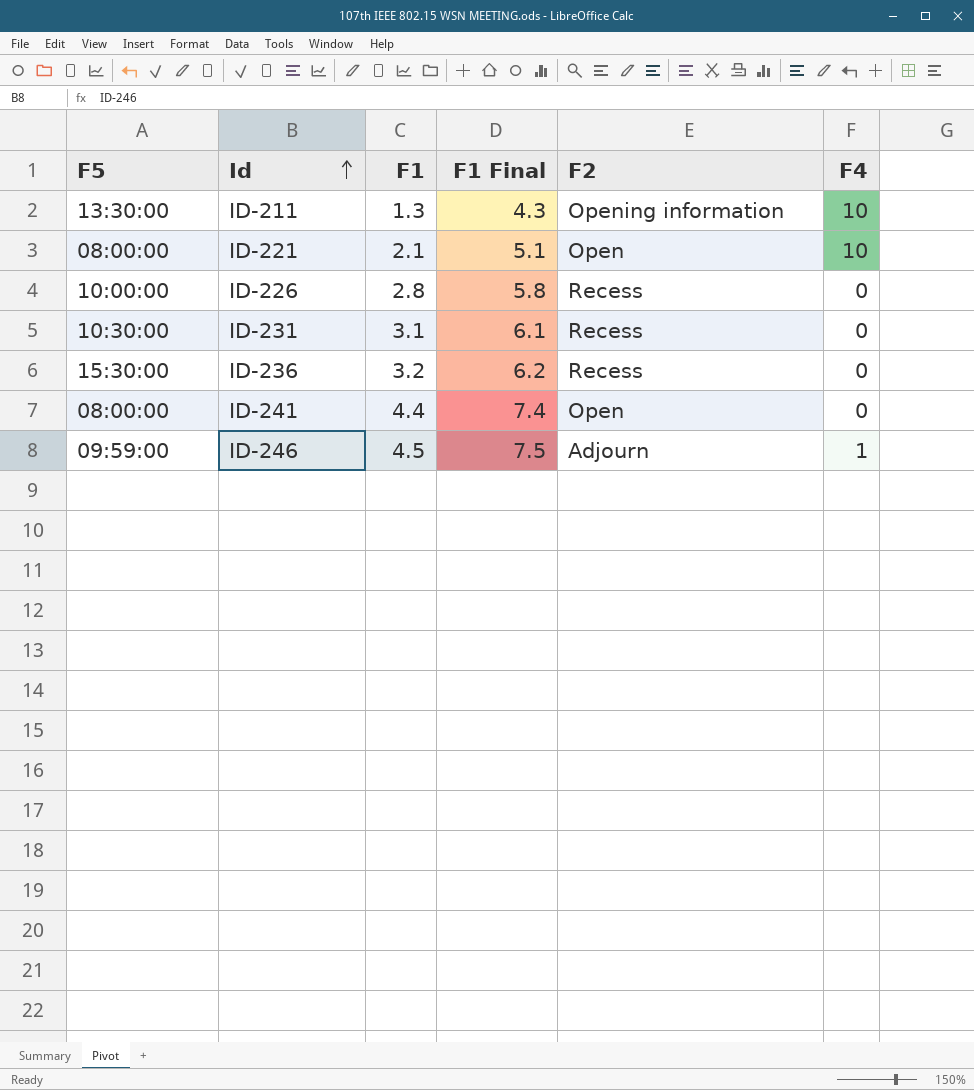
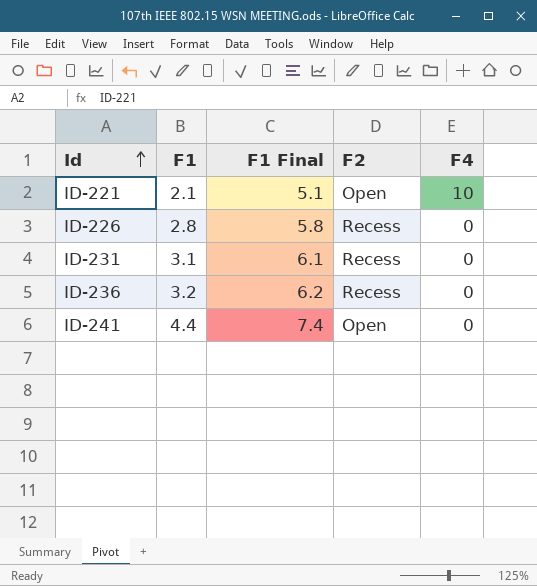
column F5 | position: 1 -> none
row ID-211: 13:30:00 | 1.3 | 4.3 | Opening information | 10 -> none
row ID-246: 09:59:00 | 4.5 | 7.5 | Adjourn | 1 -> none

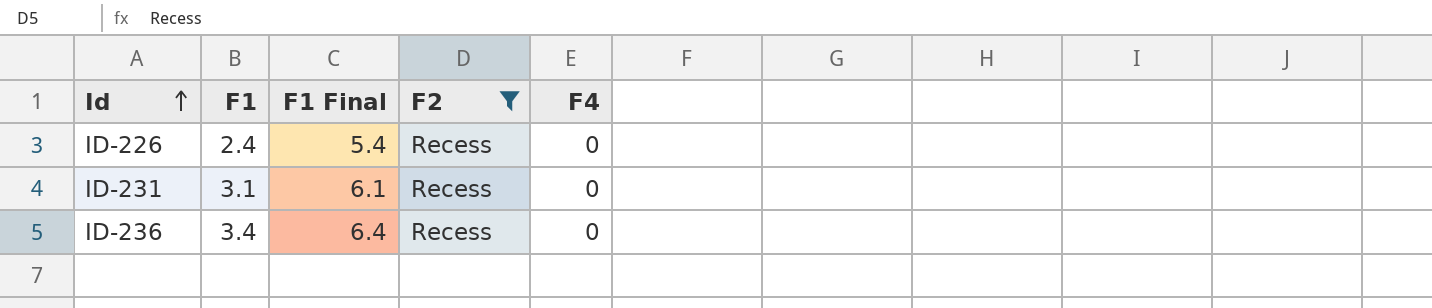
filter: none -> F2 = Recess
ID-226 | F1: 2.8 -> 2.4
ID-226 | F1 Final: 5.8 -> 5.4
ID-236 | F1: 3.2 -> 3.4
ID-236 | F1 Final: 6.2 -> 6.4

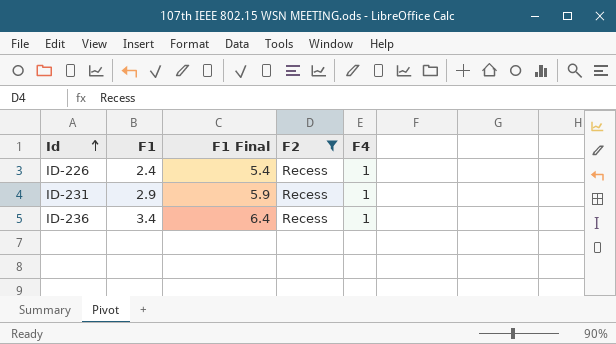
ID-226 | F4: 0 -> 1
ID-231 | F1: 3.1 -> 2.9
ID-231 | F1 Final: 6.1 -> 5.9
ID-231 | F4: 0 -> 1
ID-236 | F4: 0 -> 1

